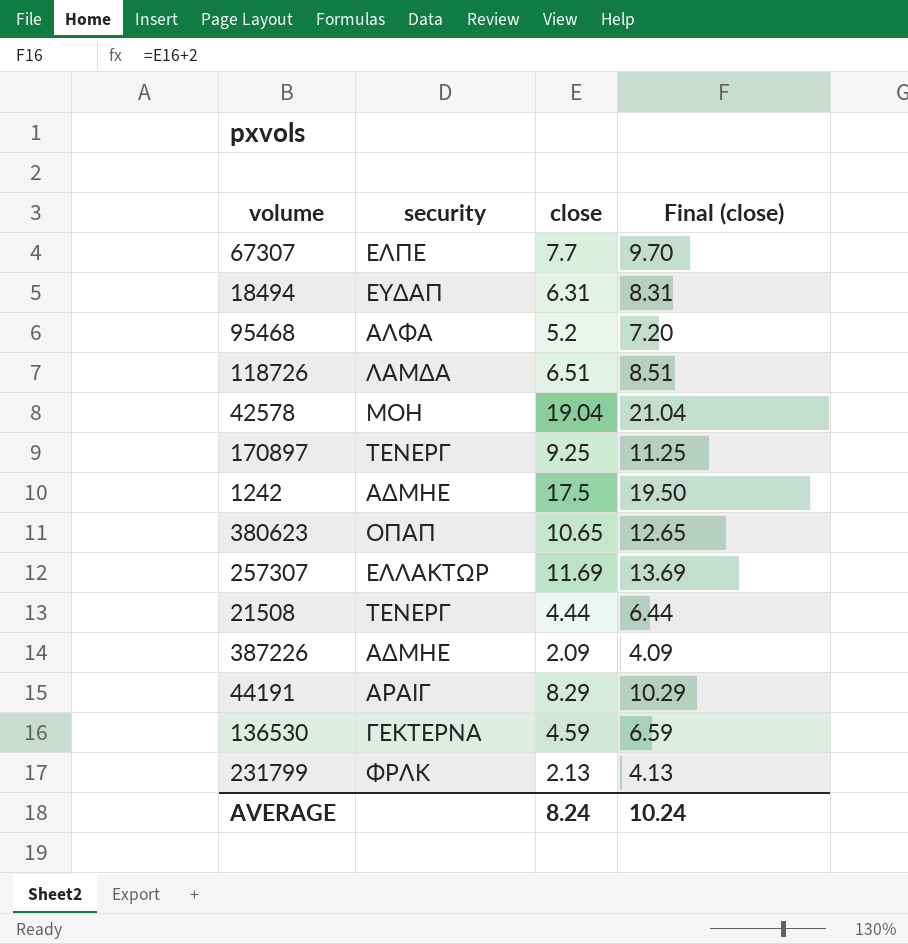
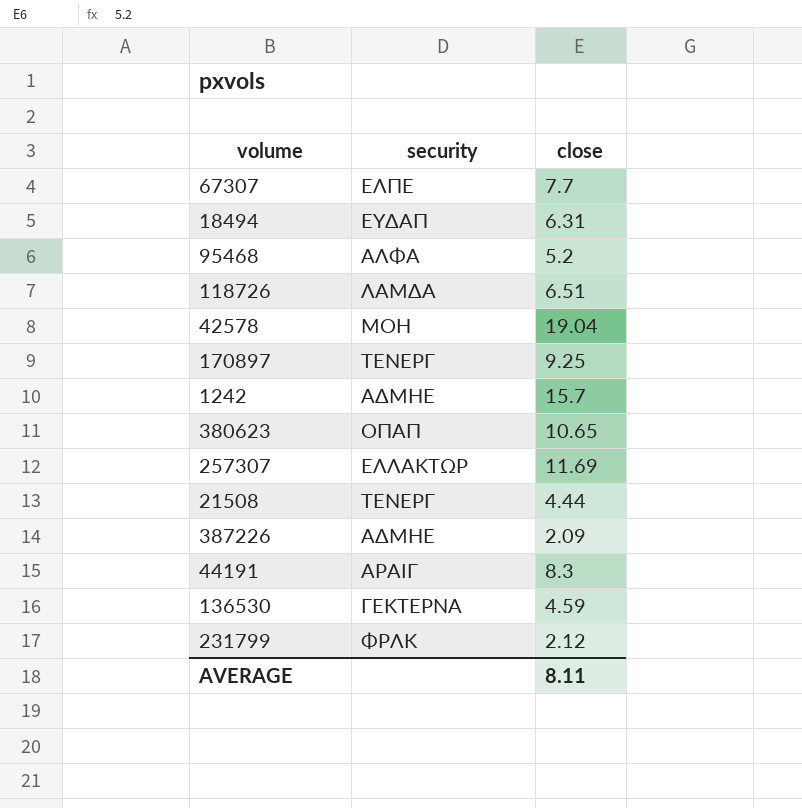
column Final (close) | formula: [close] + 2 -> none
1242 | close: 17.5 -> 15.7
44191 | close: 8.29 -> 8.3
231799 | close: 2.13 -> 2.12
AVERAGE | close: 8.24 -> 8.11

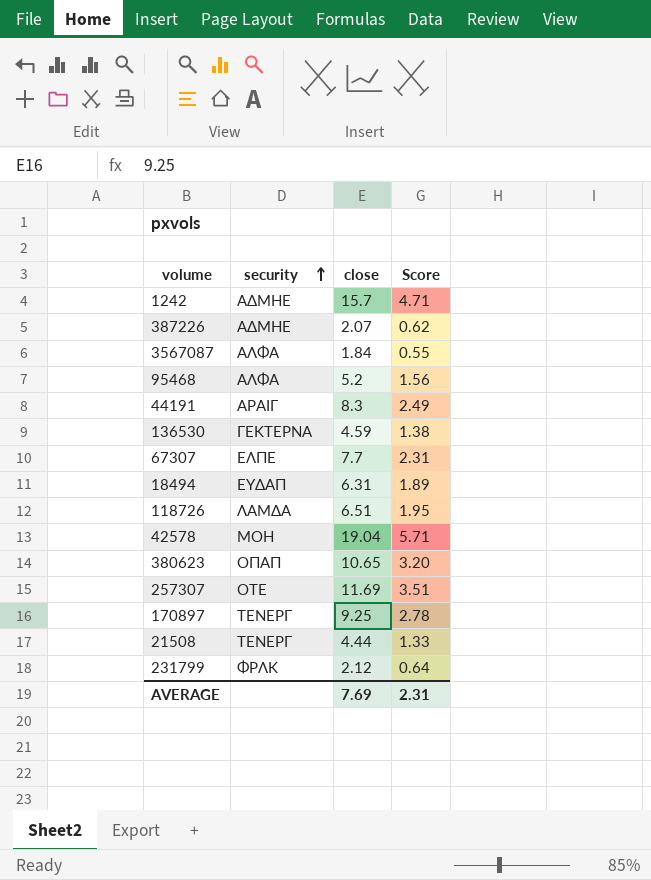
row order: none -> security ascending
column Score | formula: none -> [close] * 0.3
387226 | close: 2.09 -> 2.07
row 3567087: none -> ΑΛΦΑ | 1.84 | 0.55
257307 | security: ΕΛΛΑΚΤΩΡ -> ΟΤΕ
AVERAGE | close: 8.11 -> 7.69

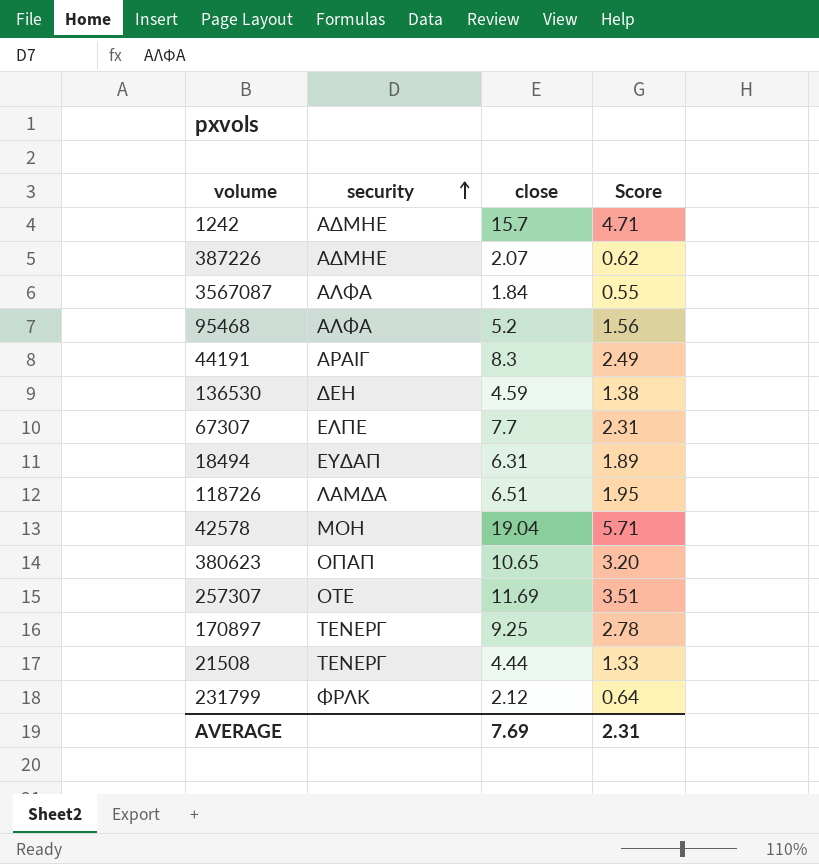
136530 | security: ΓΕΚΤΕΡΝΑ -> ΔΕΗ

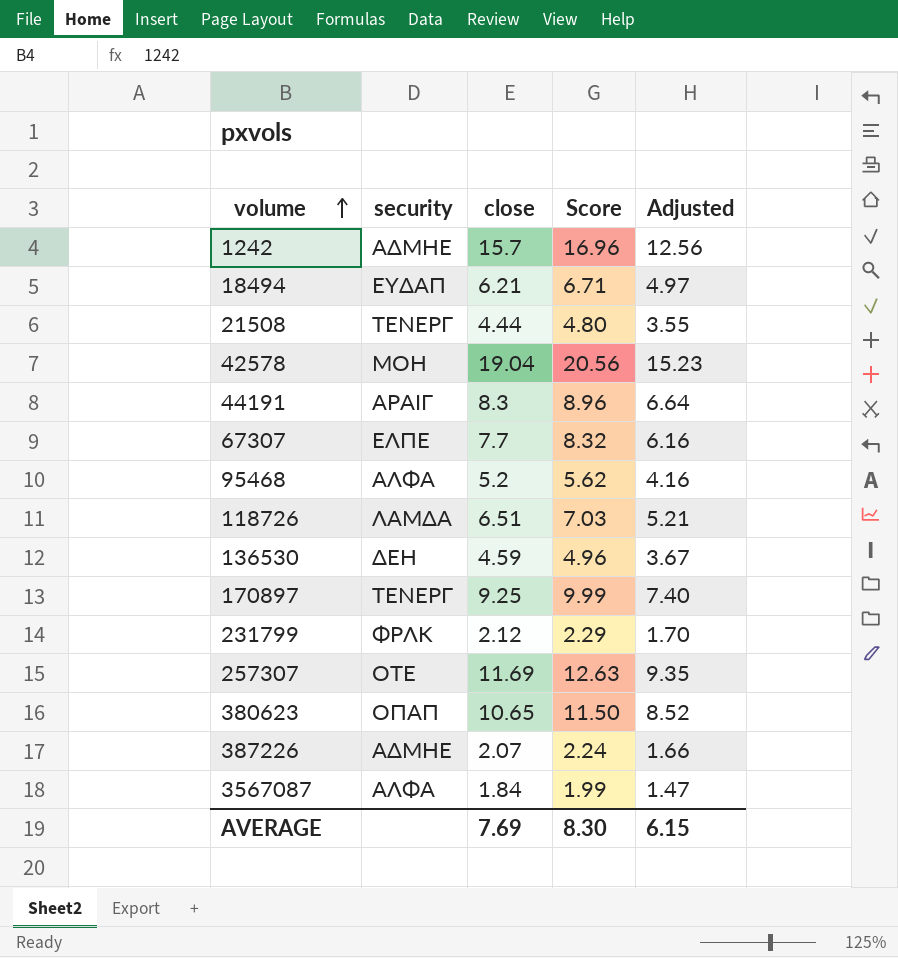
row order: security ascending -> volume ascending
column Score | formula: [close] * 0.3 -> [close] * 1.08
column Adjusted | formula: none -> [close] * 0.8
18494 | close: 6.31 -> 6.21
AVERAGE | Score: 2.31 -> 8.30

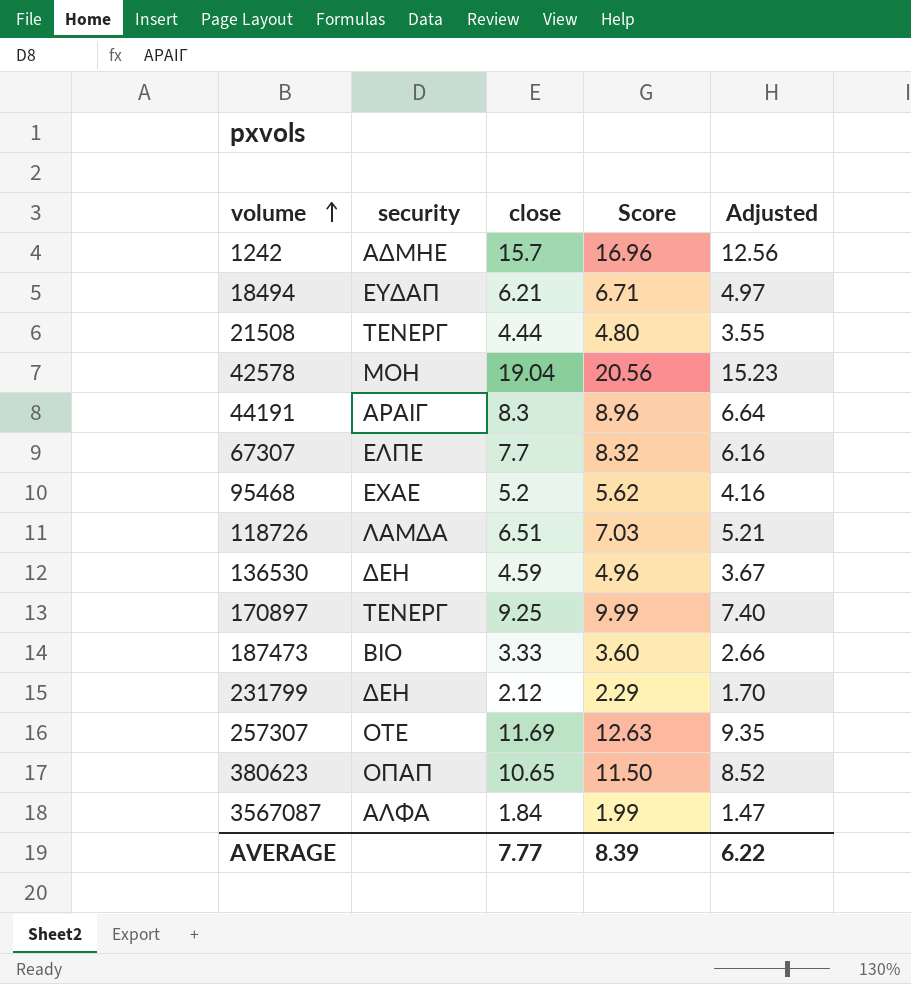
row 387226: ΑΔΜΗΕ | 2.07 | 2.24 | 1.66 -> none
95468 | security: ΑΛΦΑ -> ΕΧΑΕ
row 187473: none -> ΒΙΟ | 3.33 | 3.60 | 2.66
231799 | security: ΦΡΛΚ -> ΔΕΗ
AVERAGE | close: 7.69 -> 7.77
AVERAGE | Score: 8.30 -> 8.39
AVERAGE | Adjusted: 6.15 -> 6.22

